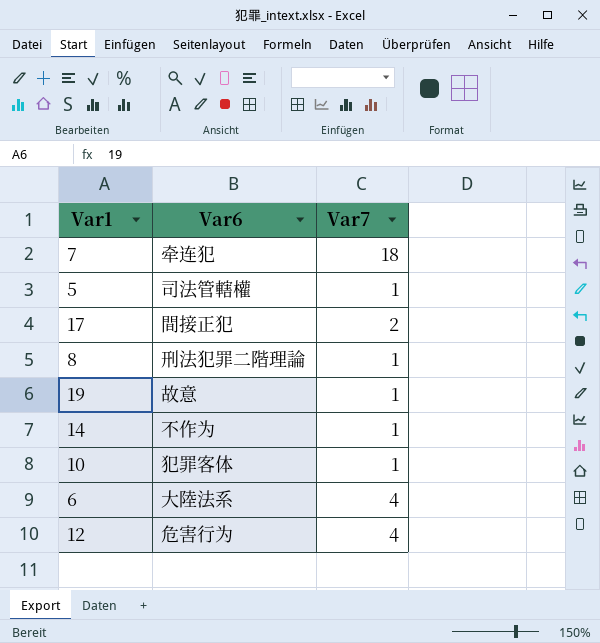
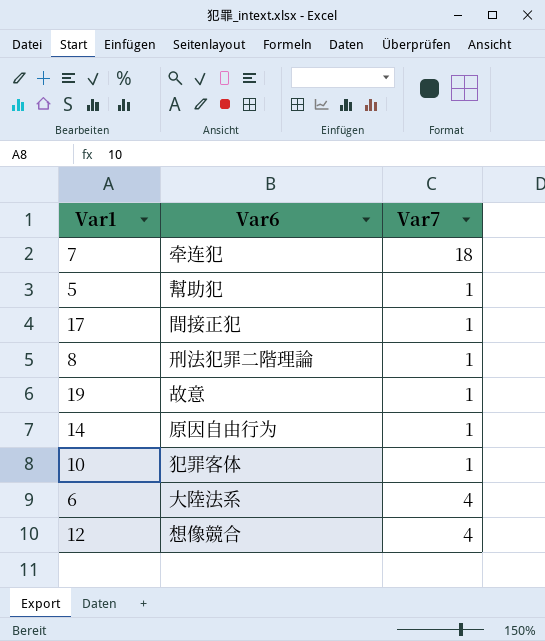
5 | Var6: 司法管轄權 -> 幫助犯
17 | Var7: 2 -> 1
14 | Var6: 不作为 -> 原因自由行为
12 | Var6: 危害行为 -> 想像競合

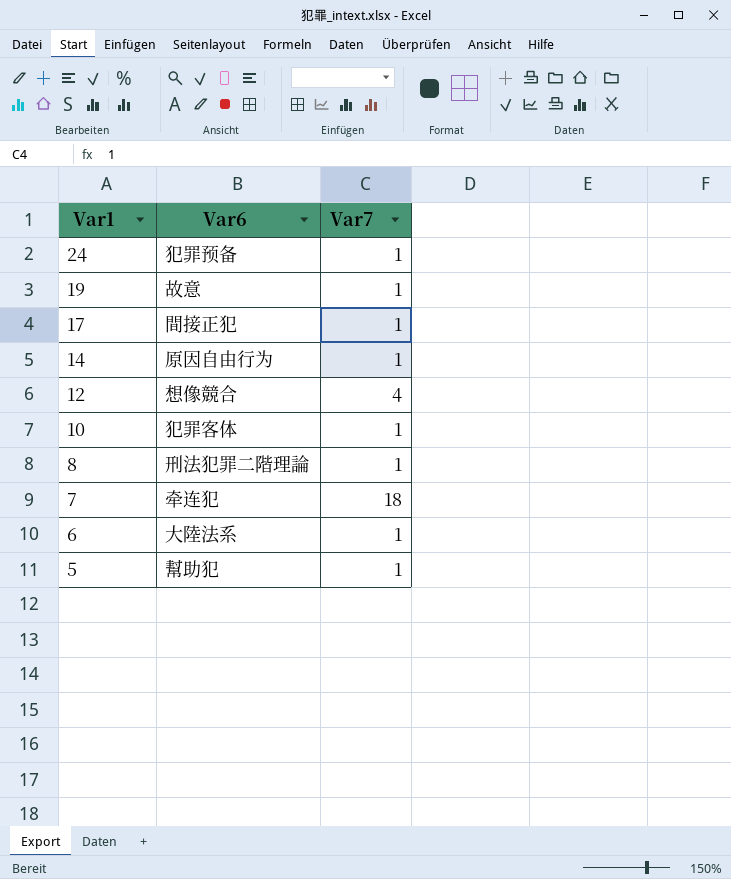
row order: none -> Var1 descending
row 24: none -> 犯罪预备 | 1
6 | Var7: 4 -> 1

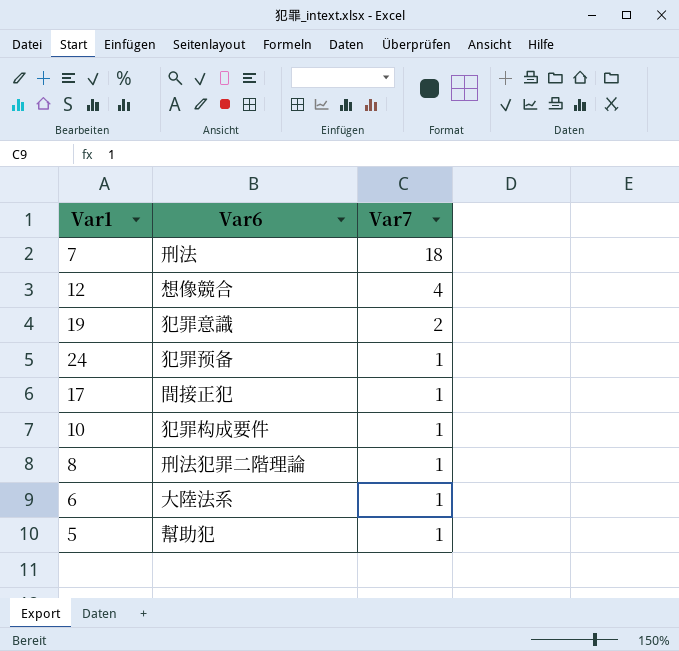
row order: Var1 descending -> Var7 descending
row 14: 原因自由行为 | 1 -> none
7 | Var6: 牵连犯 -> 刑法
19 | Var6: 故意 -> 犯罪意識
19 | Var7: 1 -> 2
10 | Var6: 犯罪客体 -> 犯罪构成要件

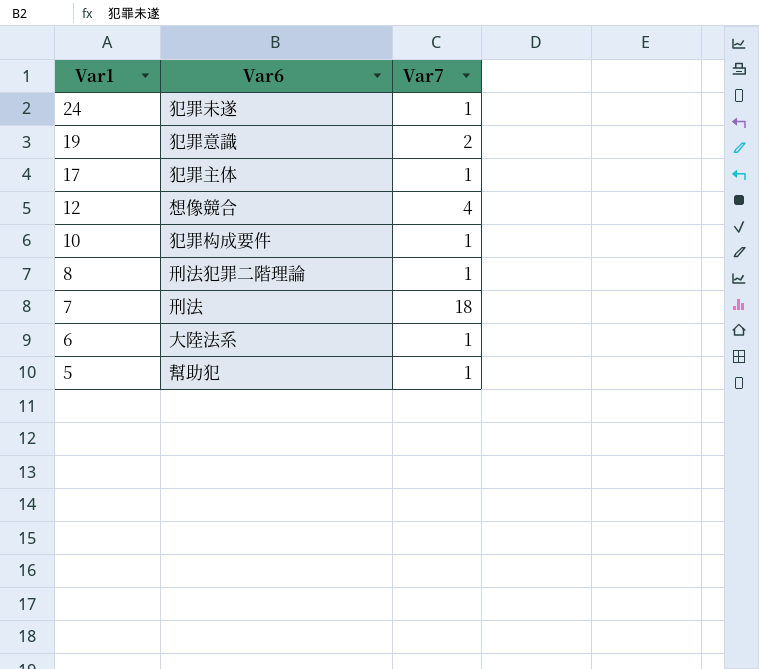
row order: Var7 descending -> Var1 descending
24 | Var6: 犯罪预备 -> 犯罪未遂
17 | Var6: 間接正犯 -> 犯罪主体

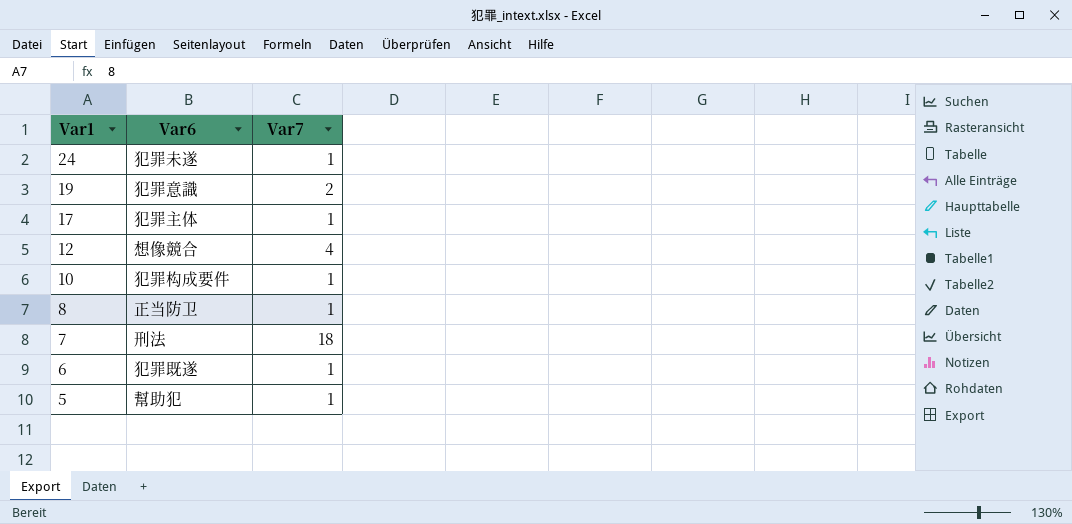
8 | Var6: 刑法犯罪二階理論 -> 正当防卫
6 | Var6: 大陸法系 -> 犯罪既遂

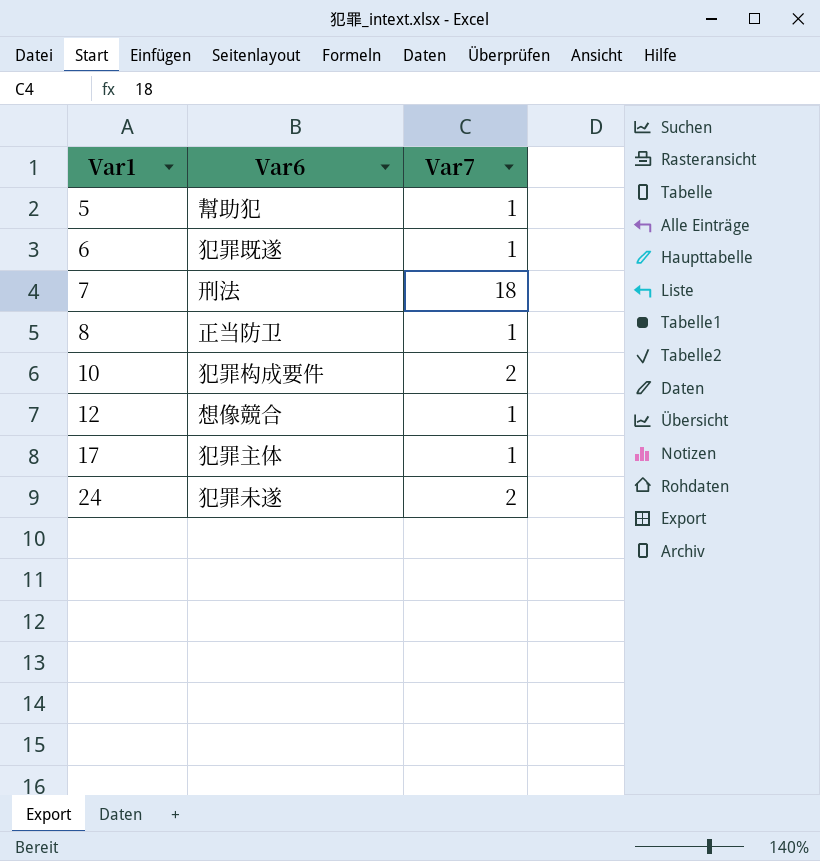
row order: Var1 descending -> Var1 ascending
row 19: 犯罪意識 | 2 -> none
10 | Var7: 1 -> 2
12 | Var7: 4 -> 1
24 | Var7: 1 -> 2

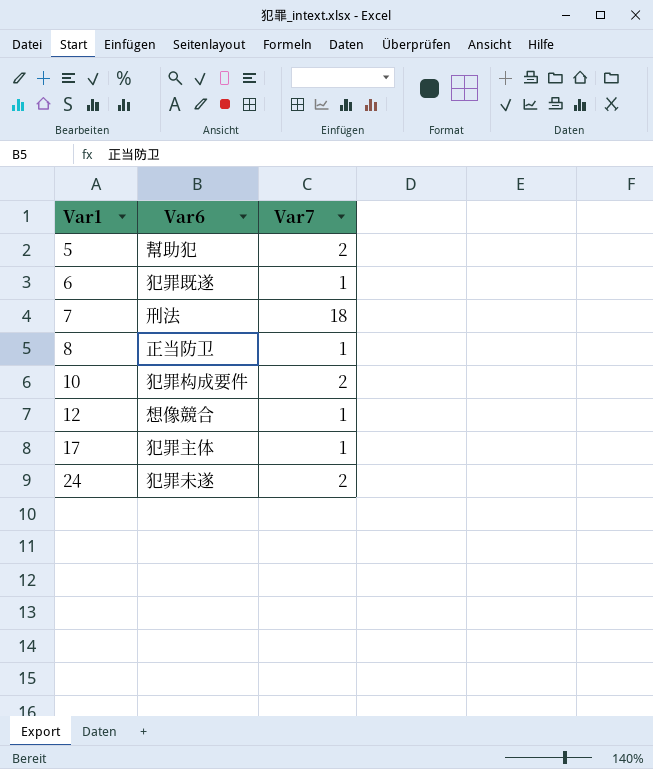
5 | Var7: 1 -> 2

